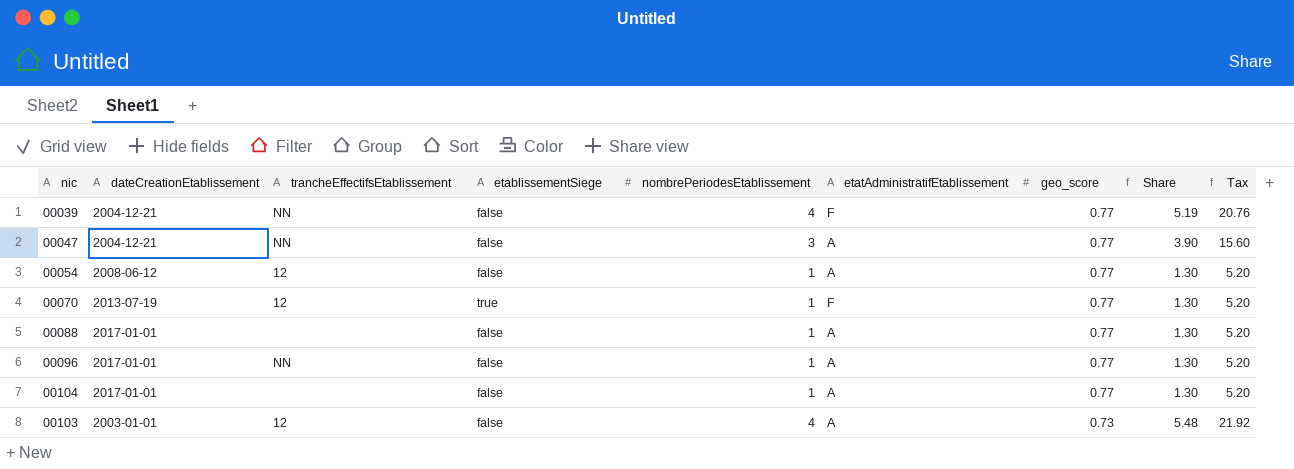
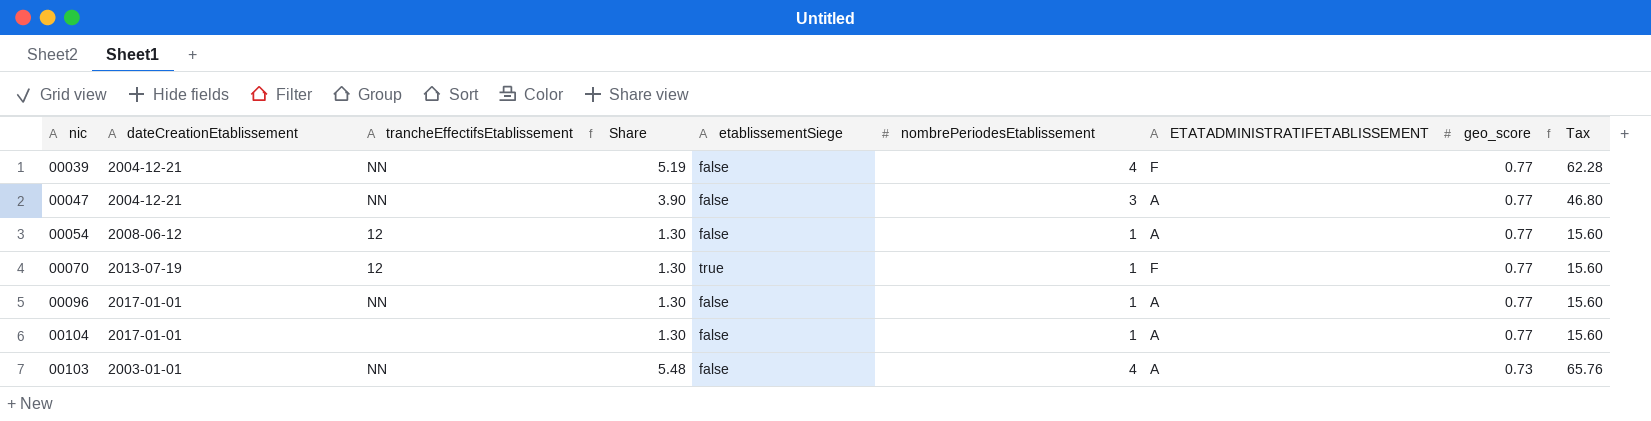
column Share | position: 8 -> 4
column name: etatAdministratifEtablissement -> ETATADMINISTRATIFETABLISSEMENT
column Tax | formula: [Share] * 4 -> [Share] * 12
row 00088: 2017-01-01 | none | false | 1 | A | 0.77 | 1.30 | 5.20 -> none
00103 | trancheEffectifsEtablissement: 12 -> NN

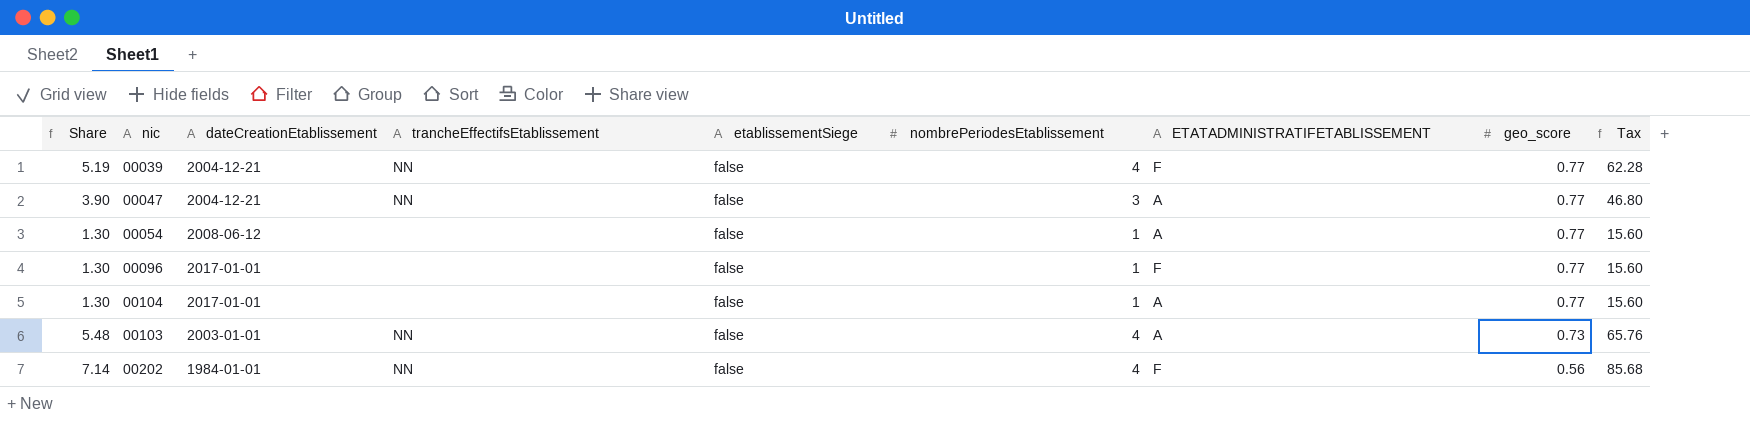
column Share | position: 4 -> 1
row 00070: 2013-07-19 | 12 | 1.30 | true | 1 | F | 0.77 | 15.60 -> none
00054 | trancheEffectifsEtablissement: 12 -> none
00096 | trancheEffectifsEtablissement: NN -> none
00096 | ETATADMINISTRATIFETABLISSEMENT: A -> F
row 00202: none -> 7.14 | 1984-01-01 | NN | false | 4 | F | 0.56 | 85.68

